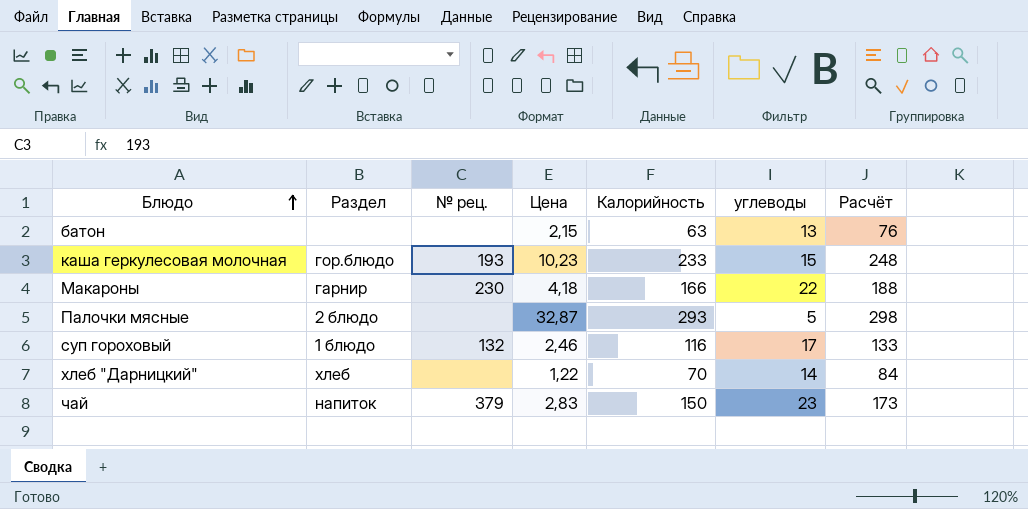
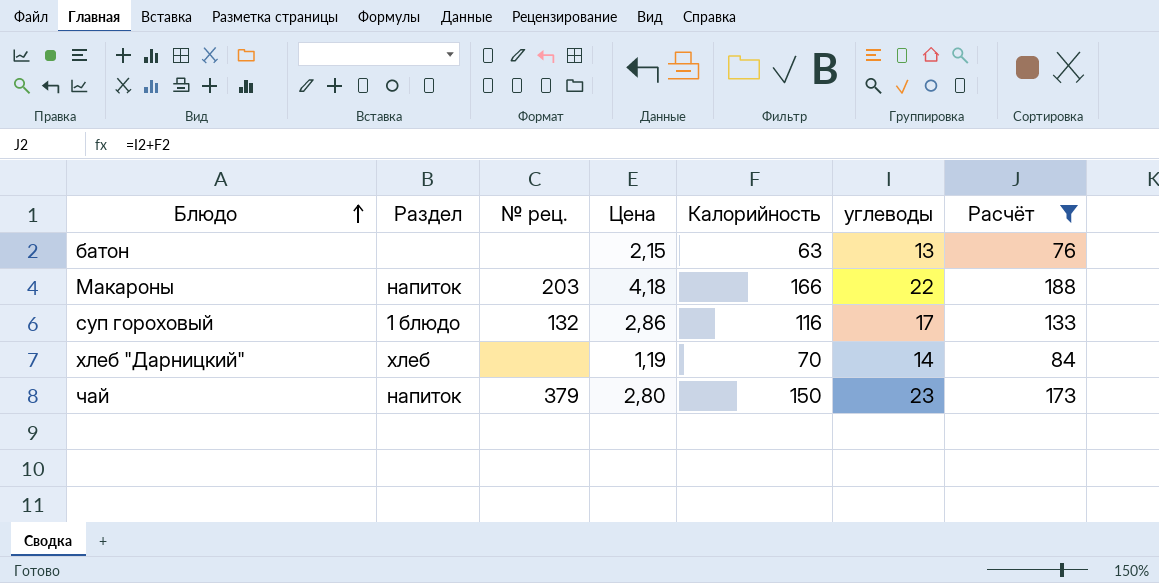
filter: none -> Расчёт <= 188
Макароны | Раздел: гарнир -> напиток
Макароны | № рец.: 230 -> 203
суп гороховый | Цена: 2,46 -> 2,86
хлеб "Дарницкий" | Цена: 1,22 -> 1,19
чай | Цена: 2,83 -> 2,80

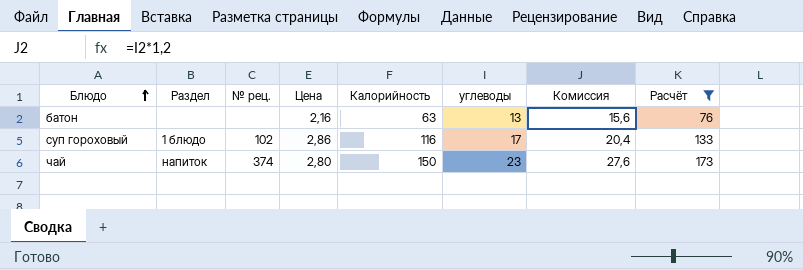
column Комиссия | formula: none -> [углеводы] * 1,2
row Макароны: напиток | 203 | 4,18 | 166 | 22 | 188 -> none
row хлеб "Дарницкий": хлеб | none | 1,19 | 70 | 14 | 84 -> none
батон | Цена: 2,15 -> 2,16
суп гороховый | № рец.: 132 -> 102
чай | № рец.: 379 -> 374

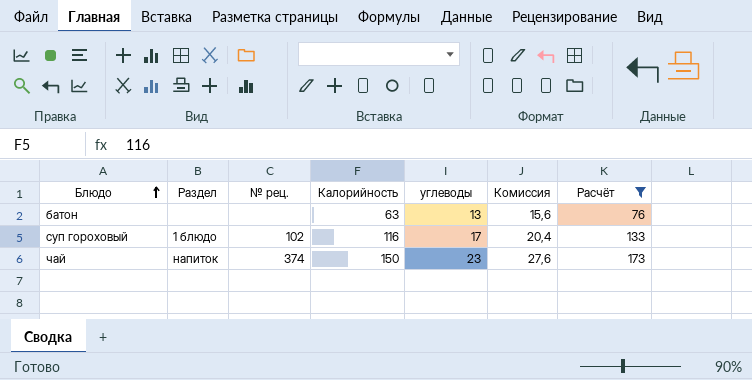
column Цена | position: 4 -> none

